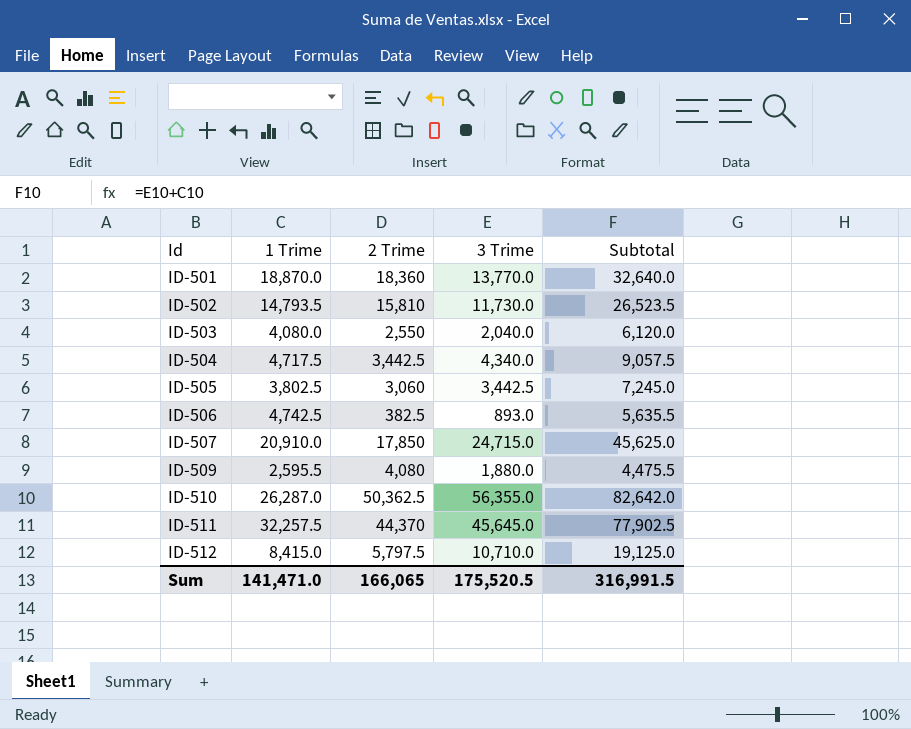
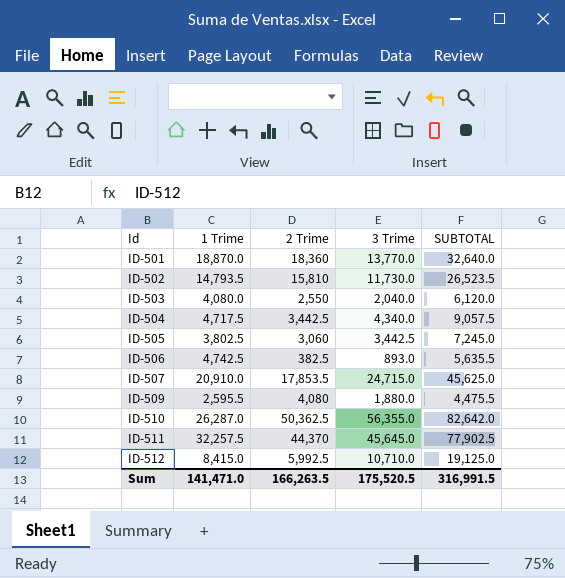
column name: Subtotal -> SUBTOTAL
ID-507 | 2 Trime: 17,850 -> 17,853.5
ID-512 | 2 Trime: 5,797.5 -> 5,992.5
Sum | 2 Trime: 166,065 -> 166,263.5

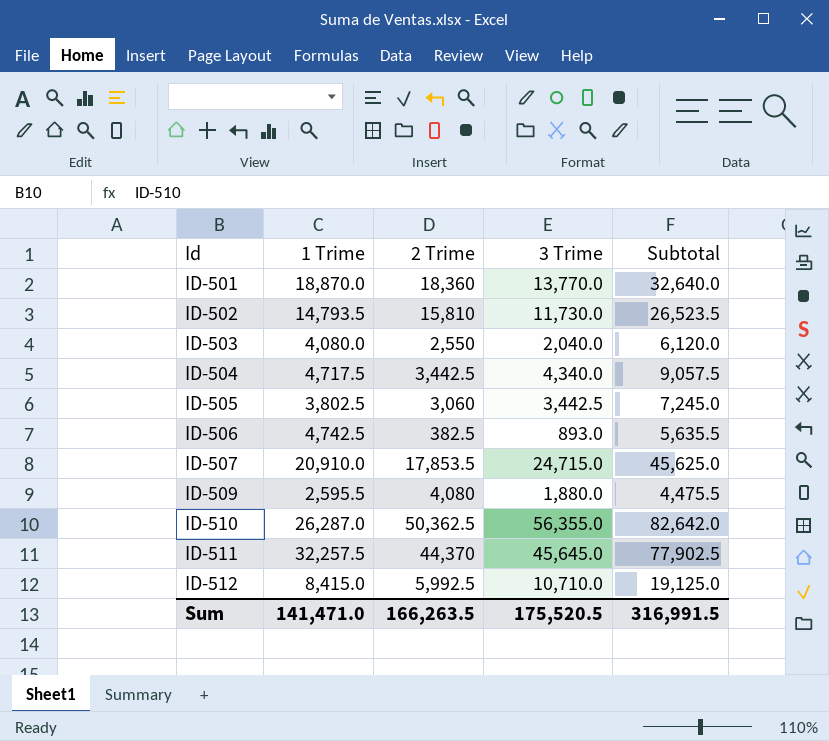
column name: SUBTOTAL -> Subtotal

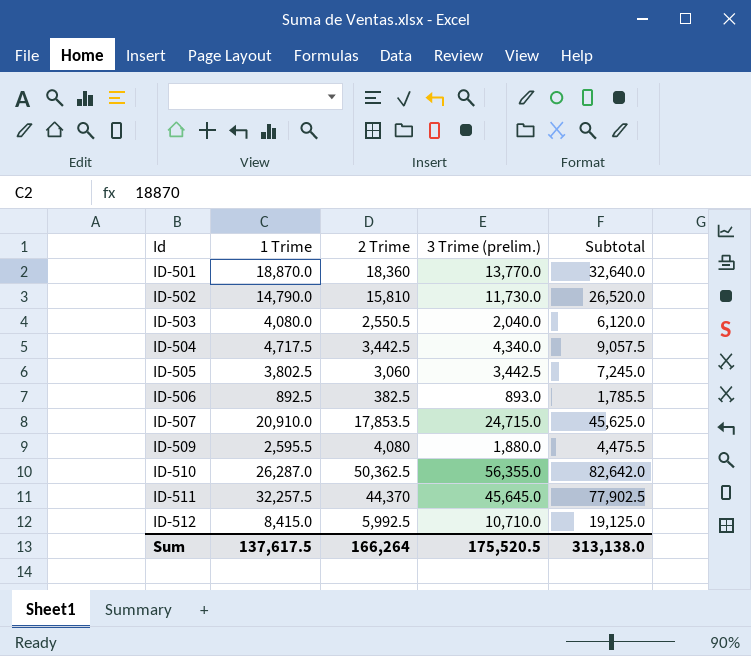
column name: 3 Trime -> 3 Trime (prelim.)
ID-502 | 1 Trime: 14,793.5 -> 14,790.0
ID-502 | Subtotal: 26,523.5 -> 26,520.0
ID-503 | 2 Trime: 2,550 -> 2,550.5
ID-506 | 1 Trime: 4,742.5 -> 892.5
ID-506 | Subtotal: 5,635.5 -> 1,785.5
Sum | 1 Trime: 141,471.0 -> 137,617.5
Sum | 2 Trime: 166,263.5 -> 166,264
Sum | Subtotal: 316,991.5 -> 313,138.0

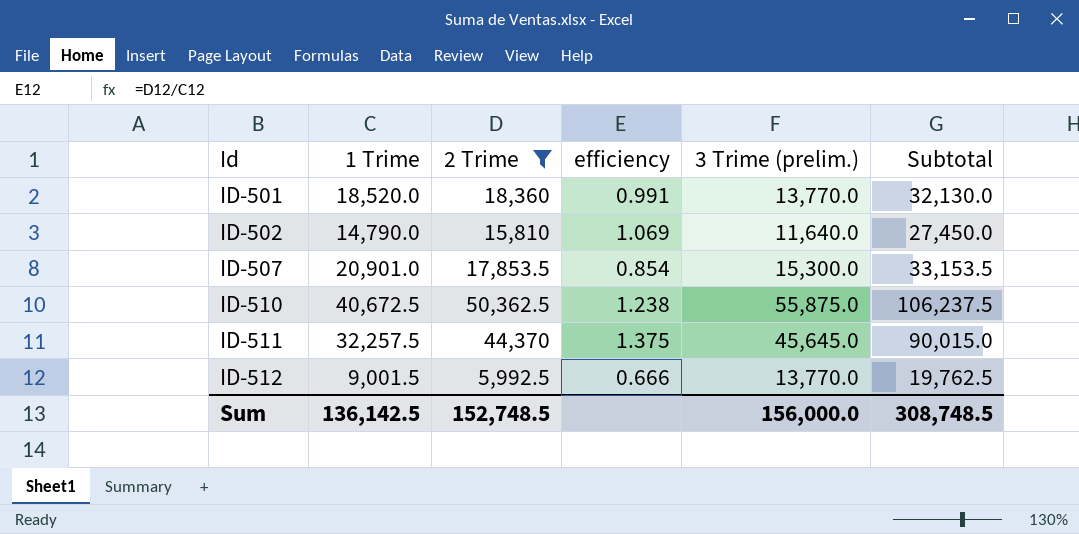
filter: none -> 2 Trime >= 5,992.5
column efficiency | formula: none -> [2 Trime] / [1 Trime]
column Subtotal | formula: [1 Trime] + [3 Trime (prelim.)] -> [2 Trime] + [3 Trime (prelim.)]
ID-501 | 1 Trime: 18,870.0 -> 18,520.0
ID-502 | 3 Trime (prelim.): 11,730.0 -> 11,640.0
ID-507 | 1 Trime: 20,910.0 -> 20,901.0
ID-507 | 3 Trime (prelim.): 24,715.0 -> 15,300.0
ID-510 | 1 Trime: 26,287.0 -> 40,672.5
ID-510 | 3 Trime (prelim.): 56,355.0 -> 55,875.0
ID-512 | 1 Trime: 8,415.0 -> 9,001.5
ID-512 | 3 Trime (prelim.): 10,710.0 -> 13,770.0
Sum | 1 Trime: 137,617.5 -> 136,142.5
Sum | 2 Trime: 166,264 -> 152,748.5
Sum | 3 Trime (prelim.): 175,520.5 -> 156,000.0
Sum | Subtotal: 313,138.0 -> 308,748.5

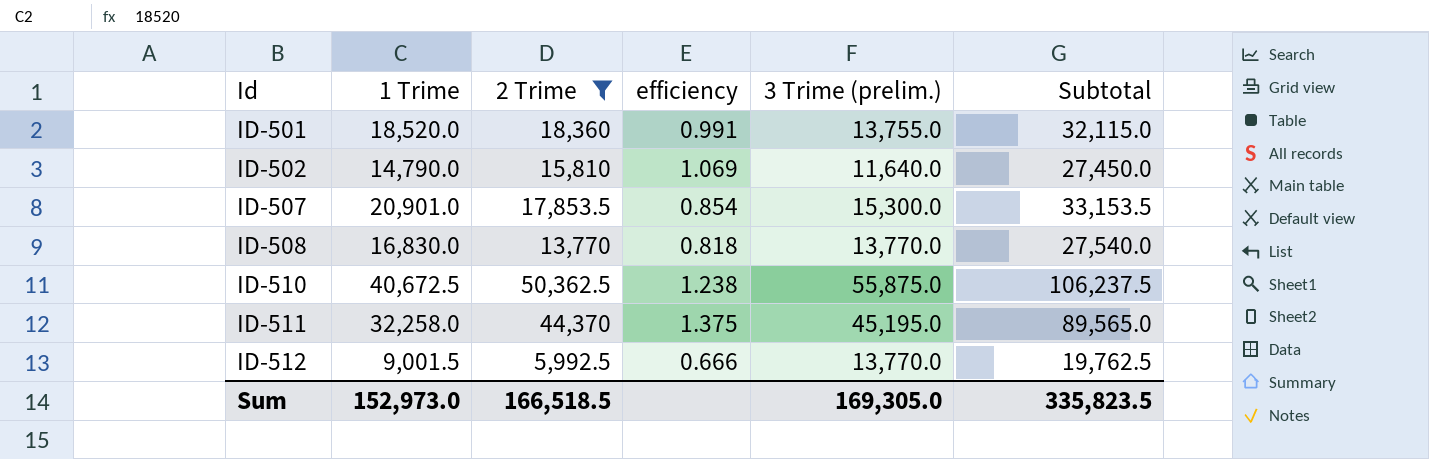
ID-501 | 3 Trime (prelim.): 13,770.0 -> 13,755.0
ID-501 | Subtotal: 32,130.0 -> 32,115.0
row ID-508: none -> 16,830.0 | 13,770 | 0.818 | 13,770.0 | 27,540.0
ID-511 | 1 Trime: 32,257.5 -> 32,258.0
ID-511 | 3 Trime (prelim.): 45,645.0 -> 45,195.0
ID-511 | Subtotal: 90,015.0 -> 89,565.0
Sum | 1 Trime: 136,142.5 -> 152,973.0
Sum | 2 Trime: 152,748.5 -> 166,518.5
Sum | 3 Trime (prelim.): 156,000.0 -> 169,305.0
Sum | Subtotal: 308,748.5 -> 335,823.5

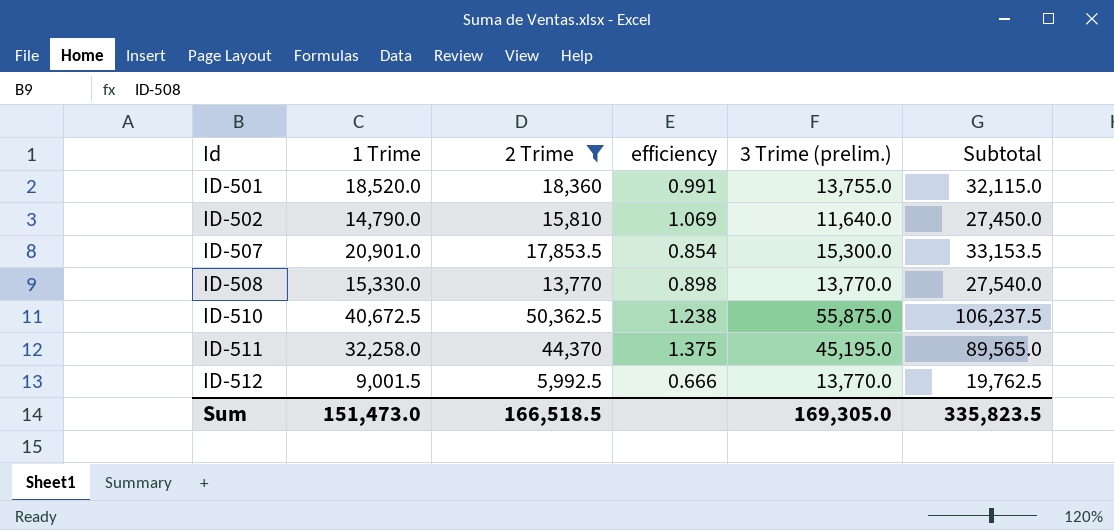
ID-508 | 1 Trime: 16,830.0 -> 15,330.0
ID-508 | efficiency: 0.818 -> 0.898
Sum | 1 Trime: 152,973.0 -> 151,473.0

